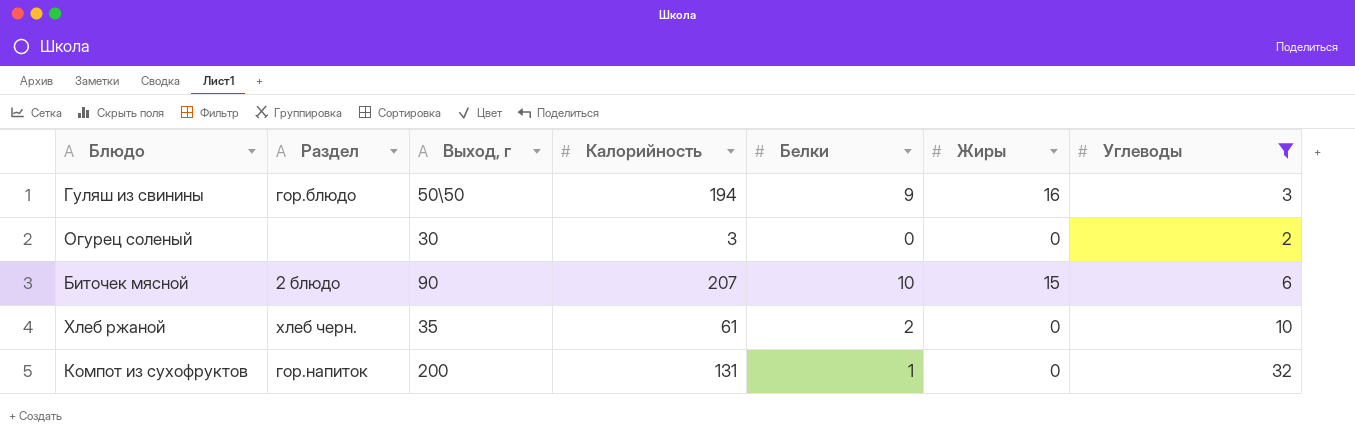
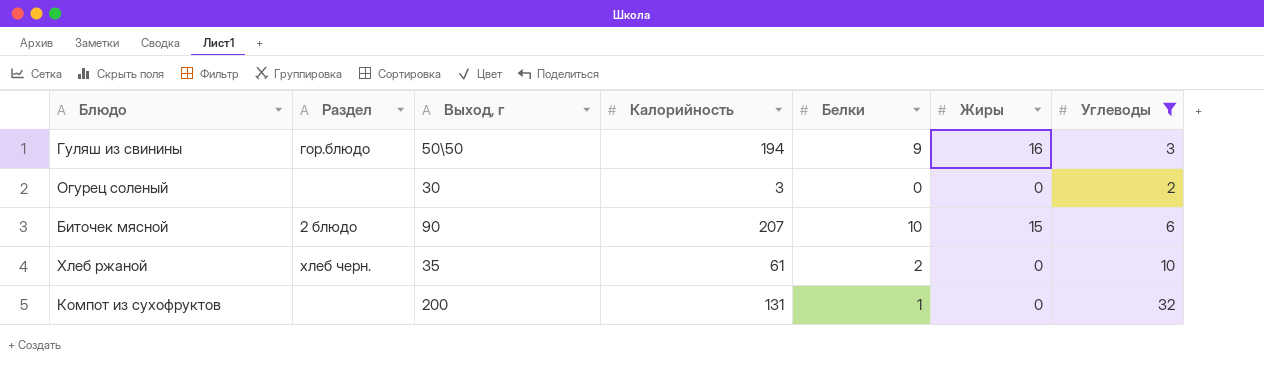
Компот из сухофруктов | Раздел: гор.напиток -> none

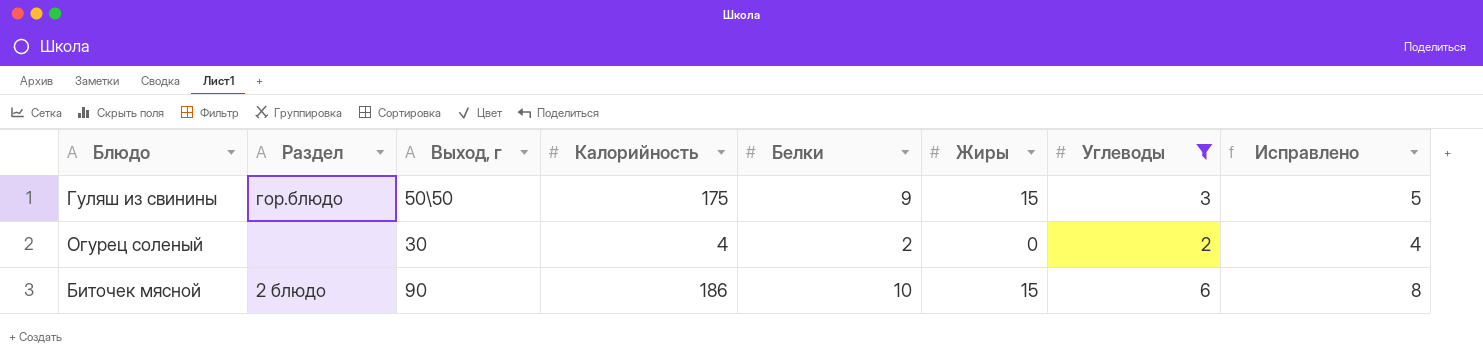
column Исправлено | formula: none -> [Углеводы] + 2
row Хлеб ржаной: хлеб черн. | 35 | 61 | 2 | 0 | 10 -> none
row Компот из сухофруктов: none | 200 | 131 | 1 | 0 | 32 -> none
Гуляш из свинины | Калорийность: 194 -> 175
Гуляш из свинины | Жиры: 16 -> 15
Огурец соленый | Калорийность: 3 -> 4
Огурец соленый | Белки: 0 -> 2
Биточек мясной | Калорийность: 207 -> 186

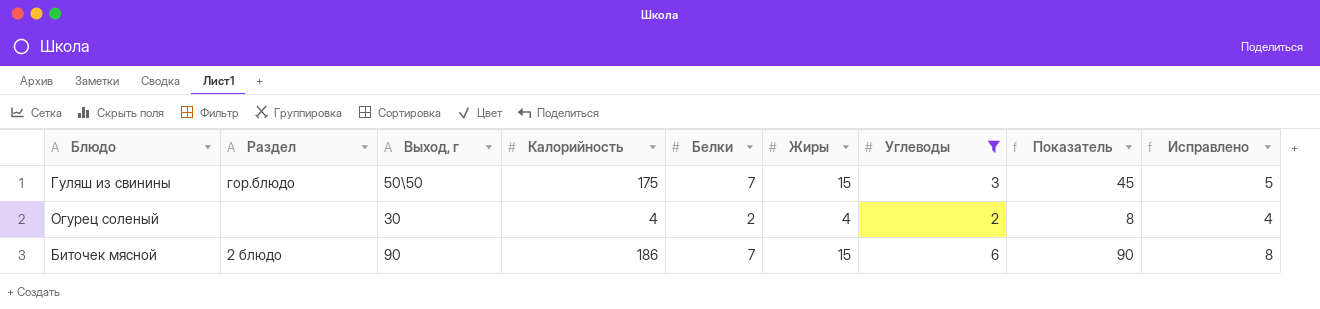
column Показатель | formula: none -> [Жиры] * [Углеводы]
Гуляш из свинины | Белки: 9 -> 7
Огурец соленый | Жиры: 0 -> 4
Биточек мясной | Белки: 10 -> 7

